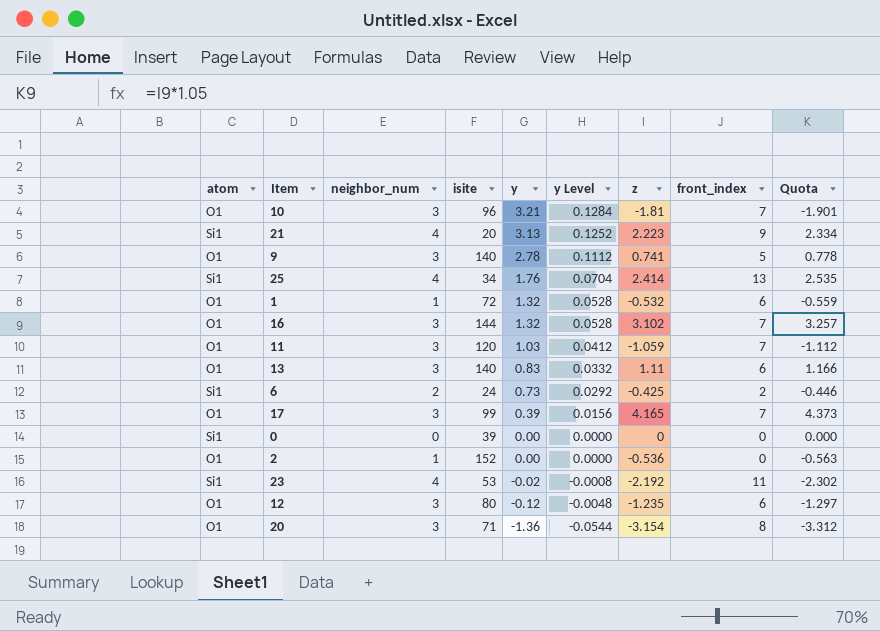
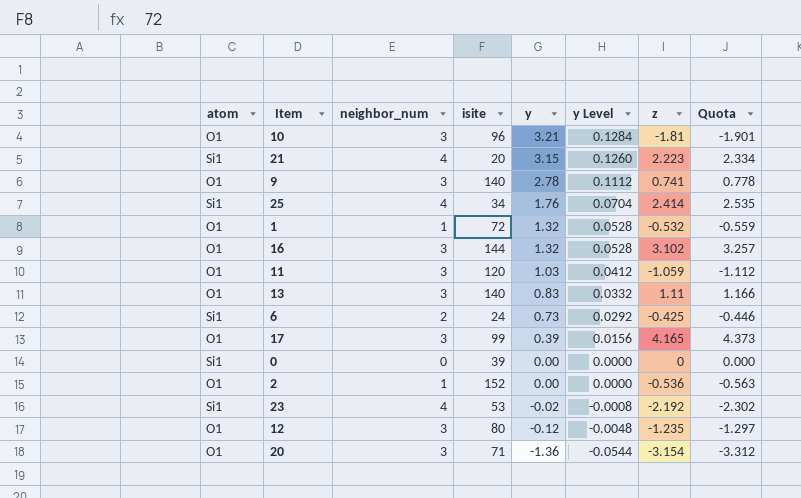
column front_index | position: 8 -> none
21 | y: 3.13 -> 3.15
21 | y Level: 0.1252 -> 0.1260

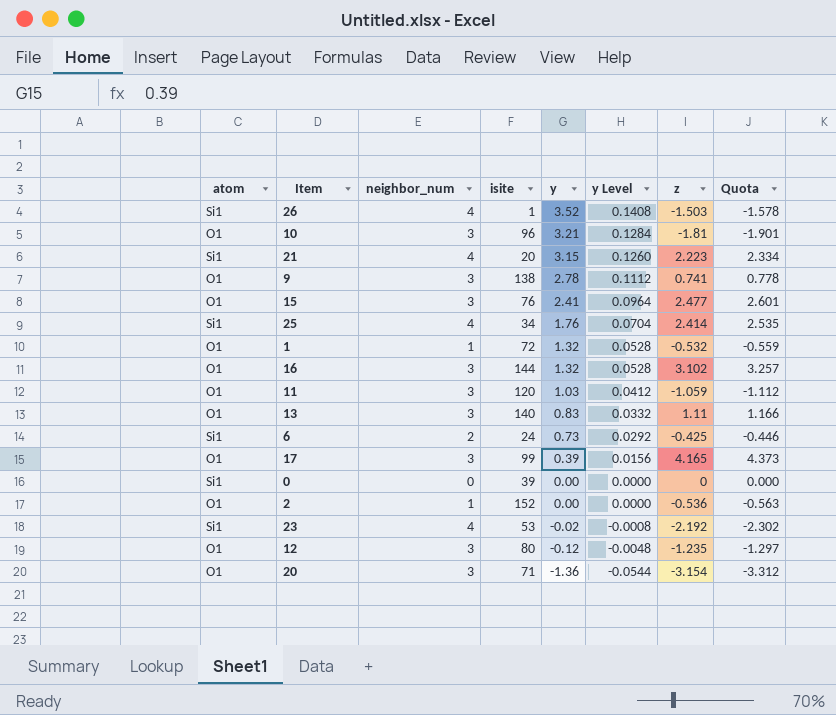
row 26: none -> Si1 | 4 | 1 | 3.52 | 0.1408 | -1.503 | -1.578
9 | isite: 140 -> 138
row 15: none -> O1 | 3 | 76 | 2.41 | 0.0964 | 2.477 | 2.601

